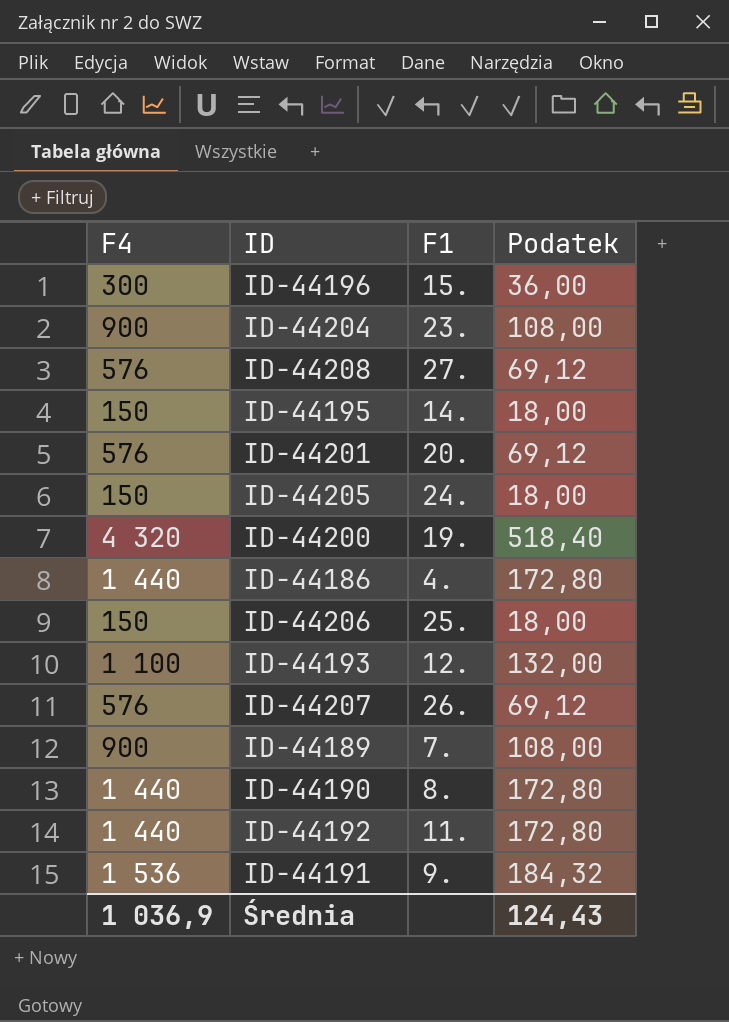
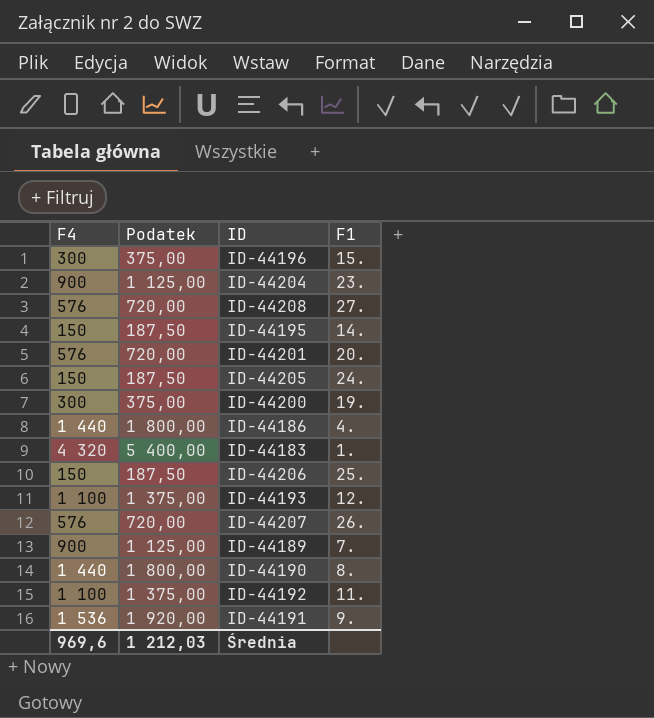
column Podatek | formula: [F4] * 0,12 -> [F4] * 1,25
column Podatek | position: 4 -> 2
ID-44200 | F4: 4 320 -> 300
row ID-44183: none -> 4 320 | 5 400,00 | 1.
ID-44192 | F4: 1 440 -> 1 100
Średnia | F4: 1 036,9 -> 969,6
Średnia | Podatek: 124,43 -> 1 212,03

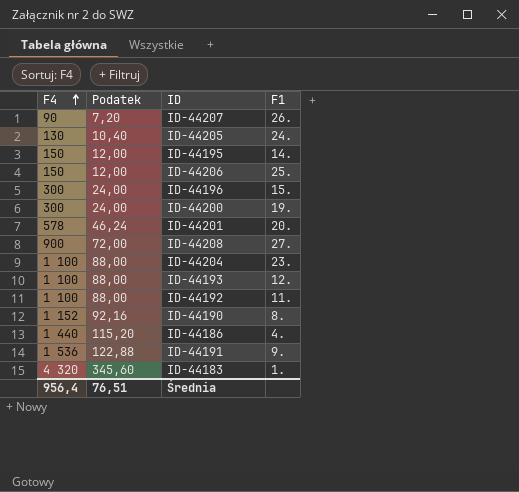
row order: none -> F4 ascending
column Podatek | formula: [F4] * 1,25 -> [F4] * 0,08
row ID-44189: 900 | 1 125,00 | 7. -> none
ID-44207 | F4: 576 -> 90
ID-44205 | F4: 150 -> 130
ID-44201 | F4: 576 -> 578
ID-44208 | F4: 576 -> 900
ID-44204 | F4: 900 -> 1 100
ID-44190 | F4: 1 440 -> 1 152
Średnia | F4: 969,6 -> 956,4
Średnia | Podatek: 1 212,03 -> 76,51

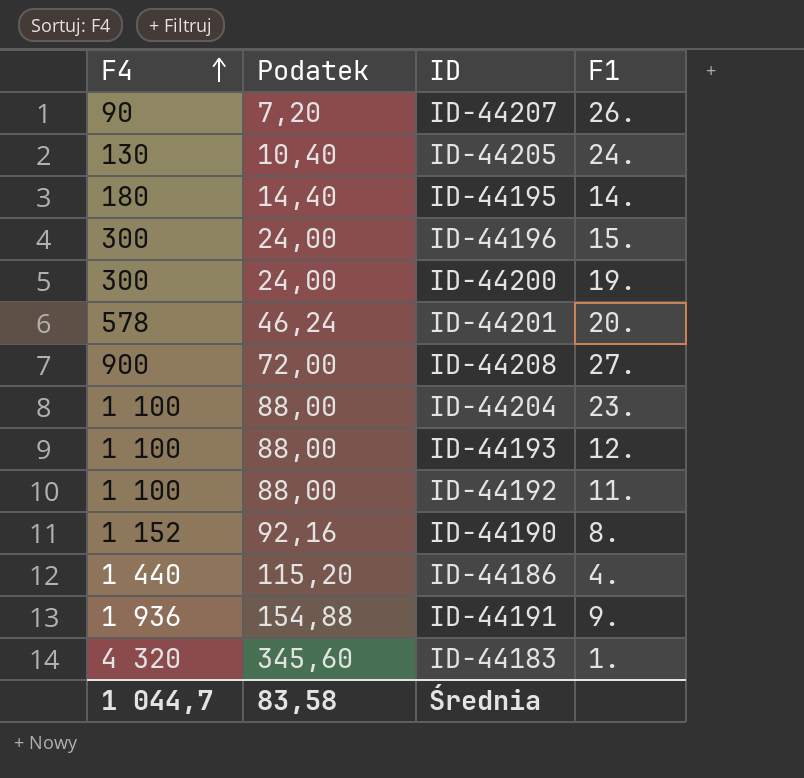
row ID-44206: 150 | 12,00 | 25. -> none
ID-44195 | F4: 150 -> 180
ID-44195 | Podatek: 12,00 -> 14,40
ID-44191 | F4: 1 536 -> 1 936
ID-44191 | Podatek: 122,88 -> 154,88
Średnia | F4: 956,4 -> 1 044,7
Średnia | Podatek: 76,51 -> 83,58

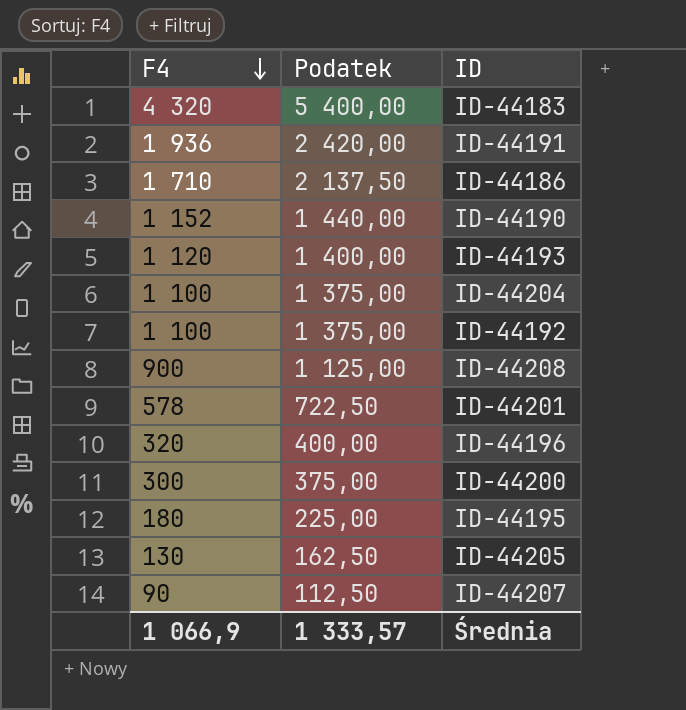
row order: F4 ascending -> F4 descending
column F1 | position: 4 -> none
column Podatek | formula: [F4] * 0,08 -> [F4] * 1,25
ID-44186 | F4: 1 440 -> 1 710
ID-44193 | F4: 1 100 -> 1 120
ID-44196 | F4: 300 -> 320
Średnia | F4: 1 044,7 -> 1 066,9
Średnia | Podatek: 83,58 -> 1 333,57

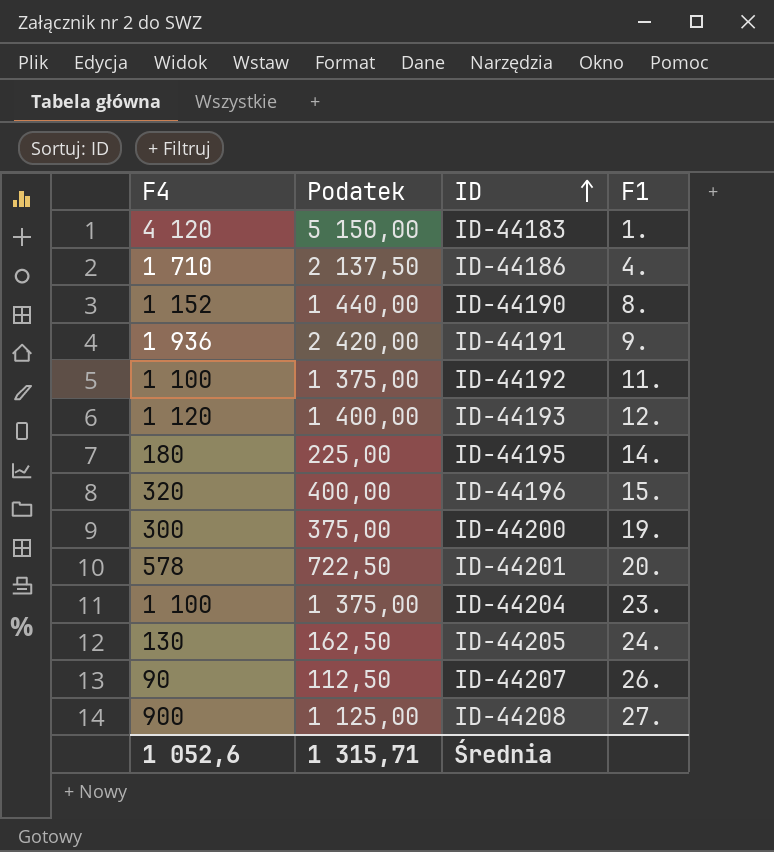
row order: F4 descending -> ID ascending
column F1 | position: none -> 4
ID-44183 | F4: 4 320 -> 4 120
ID-44183 | Podatek: 5 400,00 -> 5 150,00
Średnia | F4: 1 066,9 -> 1 052,6
Średnia | Podatek: 1 333,57 -> 1 315,71

